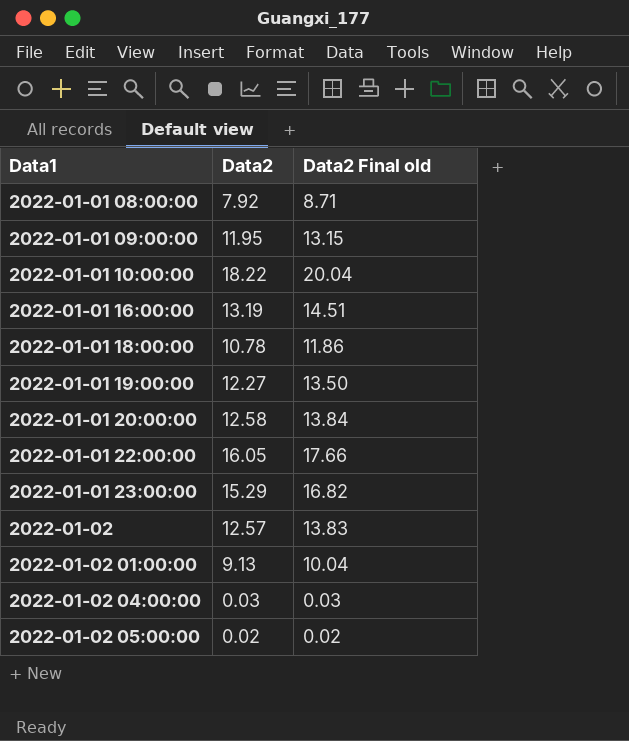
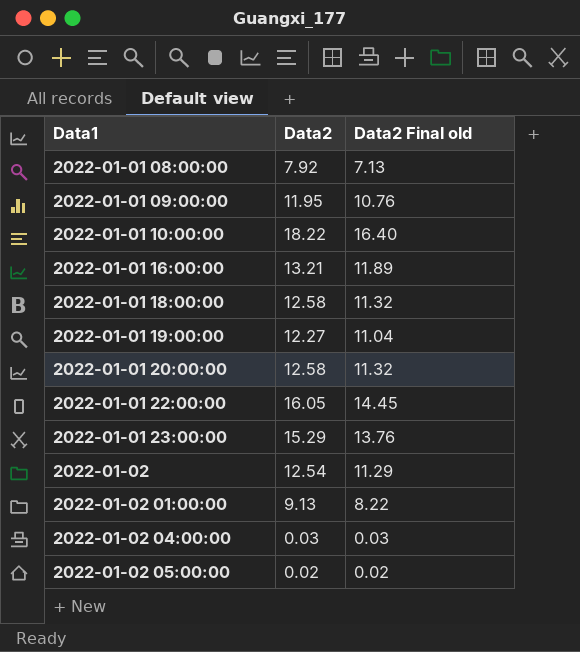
column Data2 Final old | formula: [Data2] * 1.1 -> [Data2] * 0.9
2022-01-01 16:00:00 | Data2: 13.19 -> 13.21
2022-01-01 18:00:00 | Data2: 10.78 -> 12.58
2022-01-02 | Data2: 12.57 -> 12.54

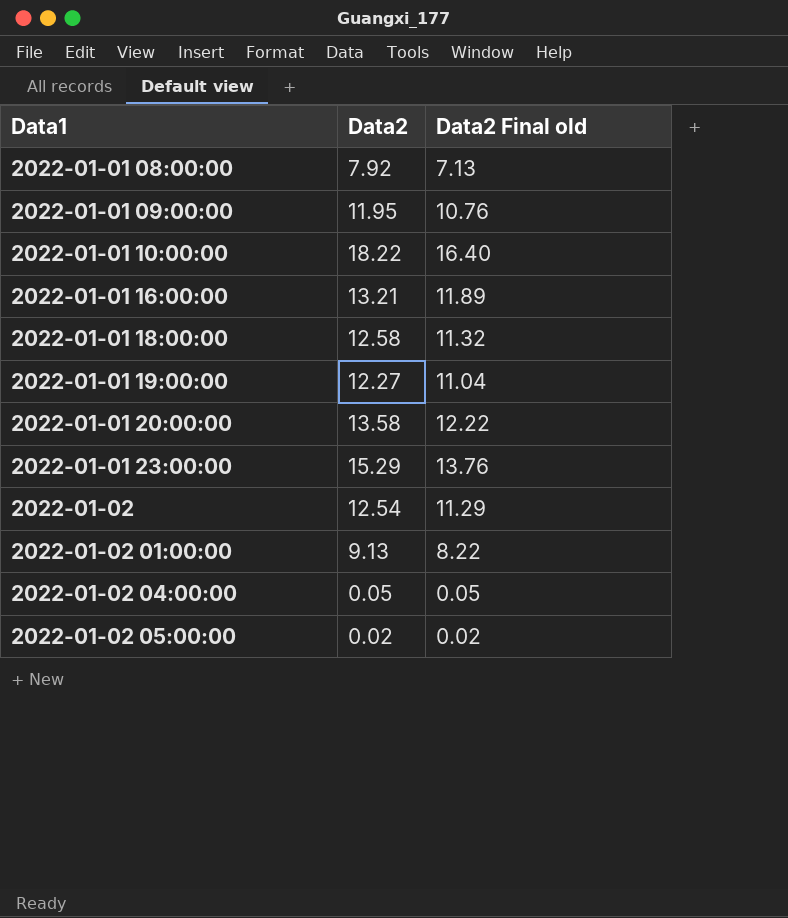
row 2022-01-01 22:00:00: 16.05 | 14.45 -> none
2022-01-01 20:00:00 | Data2: 12.58 -> 13.58
2022-01-01 20:00:00 | Data2 Final old: 11.32 -> 12.22
2022-01-02 04:00:00 | Data2: 0.03 -> 0.05
2022-01-02 04:00:00 | Data2 Final old: 0.03 -> 0.05

